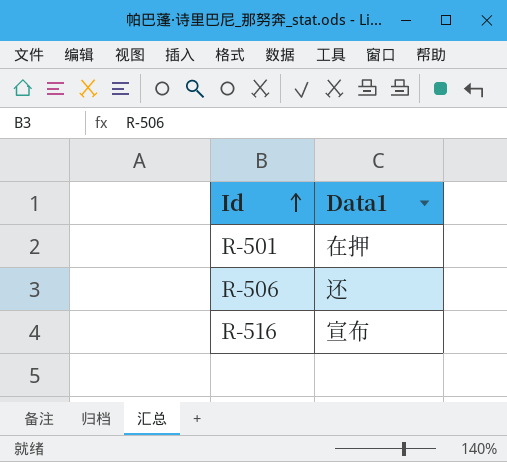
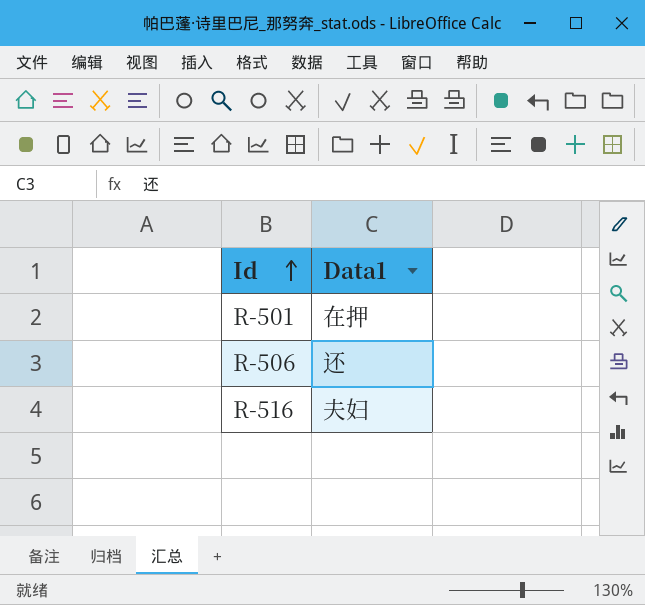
R-516 | Data1: 宣布 -> 夫妇

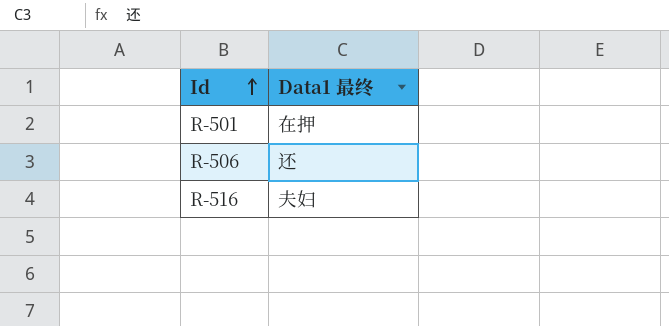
column name: Data1 -> Data1 最终

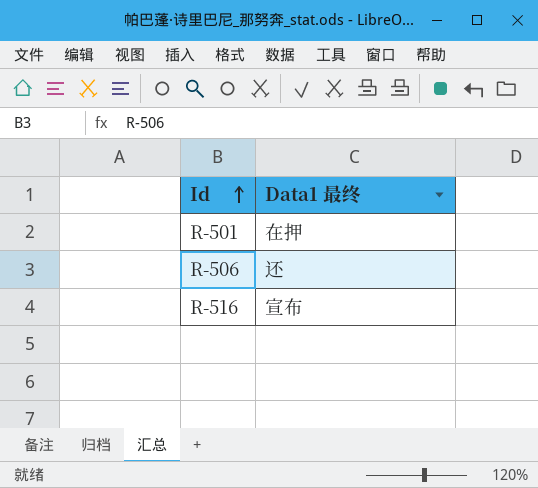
R-516 | Data1 最终: 夫妇 -> 宣布

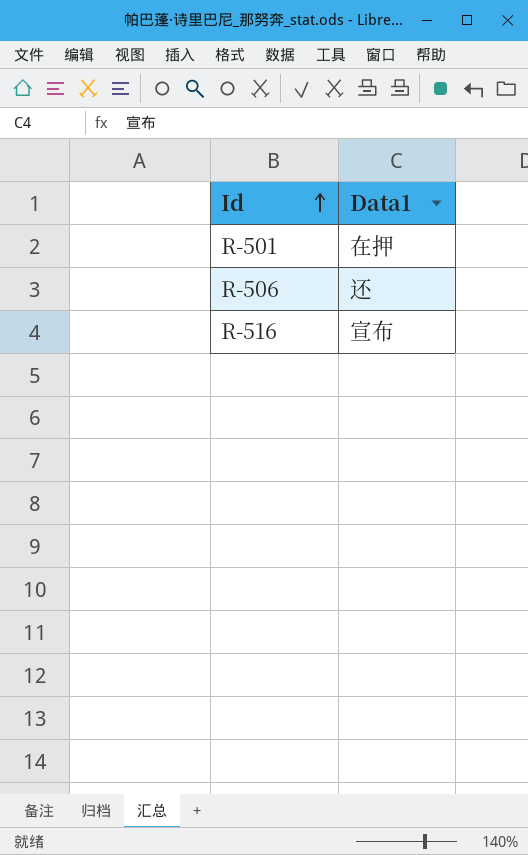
column name: Data1 最终 -> Data1

